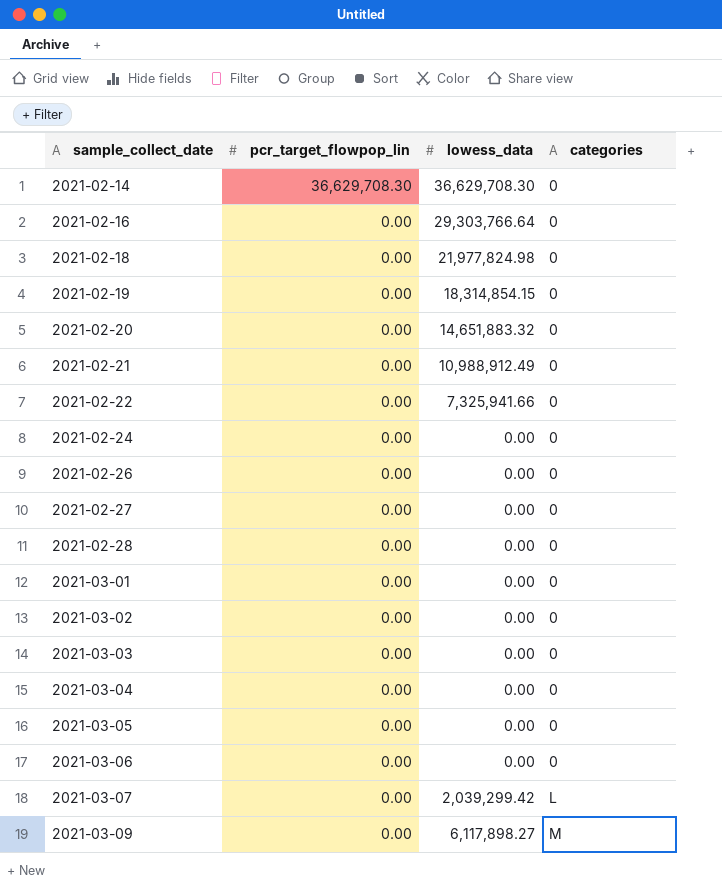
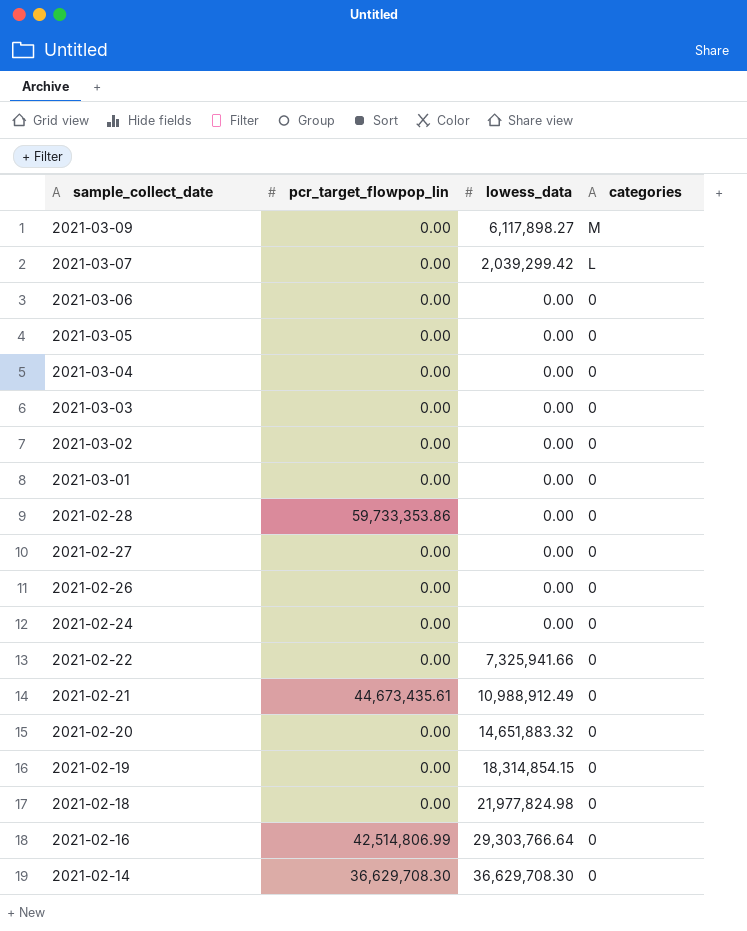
row order: sample_collect_date ascending -> sample_collect_date descending
2021-02-28 | pcr_target_flowpop_lin: 0.00 -> 59,733,353.86
2021-02-21 | pcr_target_flowpop_lin: 0.00 -> 44,673,435.61
2021-02-16 | pcr_target_flowpop_lin: 0.00 -> 42,514,806.99

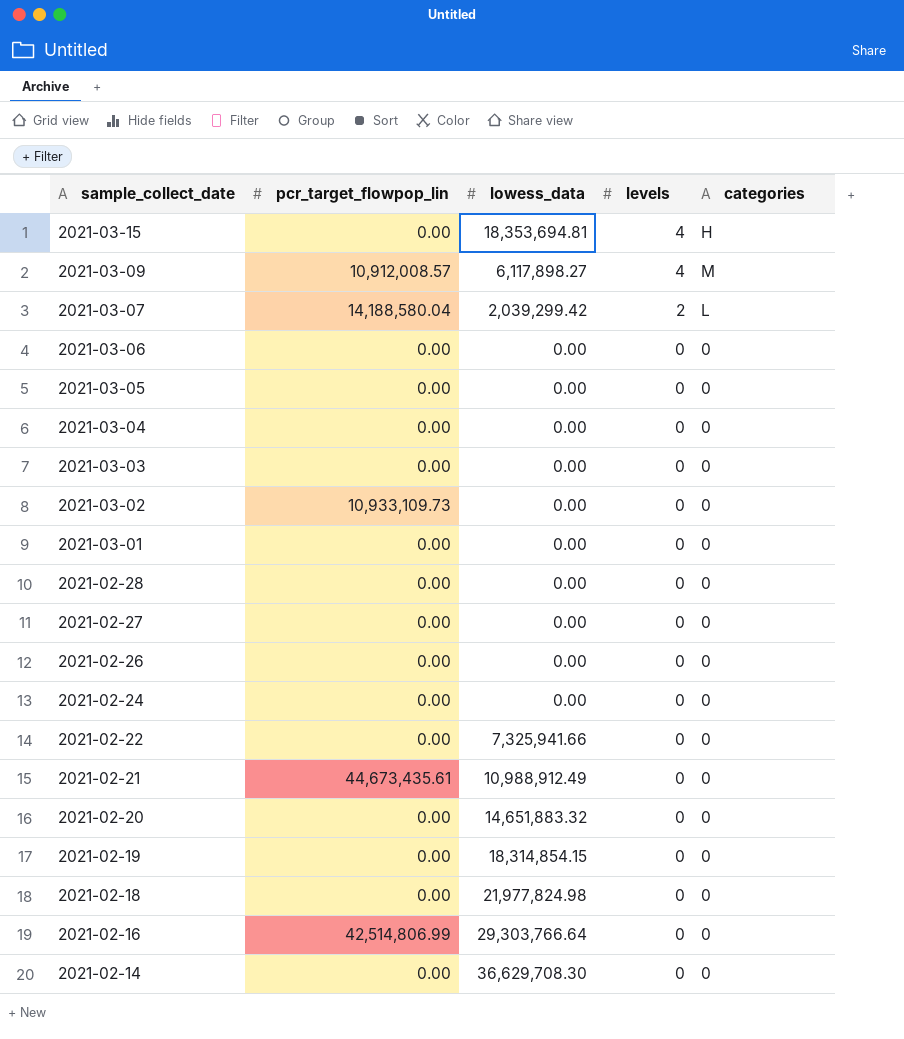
column levels | position: none -> 4
row 2021-03-15: none -> 0.00 | 18,353,694.81 | 4 | H
2021-03-09 | pcr_target_flowpop_lin: 0.00 -> 10,912,008.57
2021-03-07 | pcr_target_flowpop_lin: 0.00 -> 14,188,580.04
2021-03-02 | pcr_target_flowpop_lin: 0.00 -> 10,933,109.73
2021-02-28 | pcr_target_flowpop_lin: 59,733,353.86 -> 0.00
2021-02-14 | pcr_target_flowpop_lin: 36,629,708.30 -> 0.00

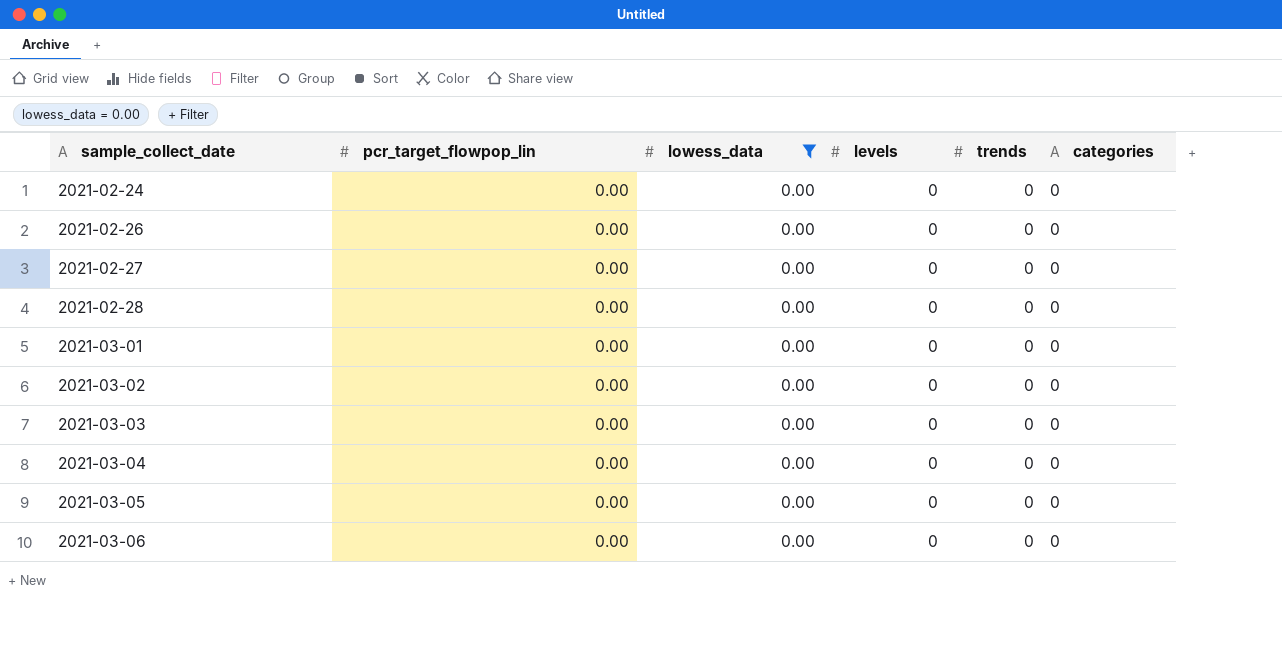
filter: none -> lowess_data = 0.00
row order: sample_collect_date descending -> sample_collect_date ascending
column trends | position: none -> 5
2021-03-02 | pcr_target_flowpop_lin: 10,933,109.73 -> 0.00

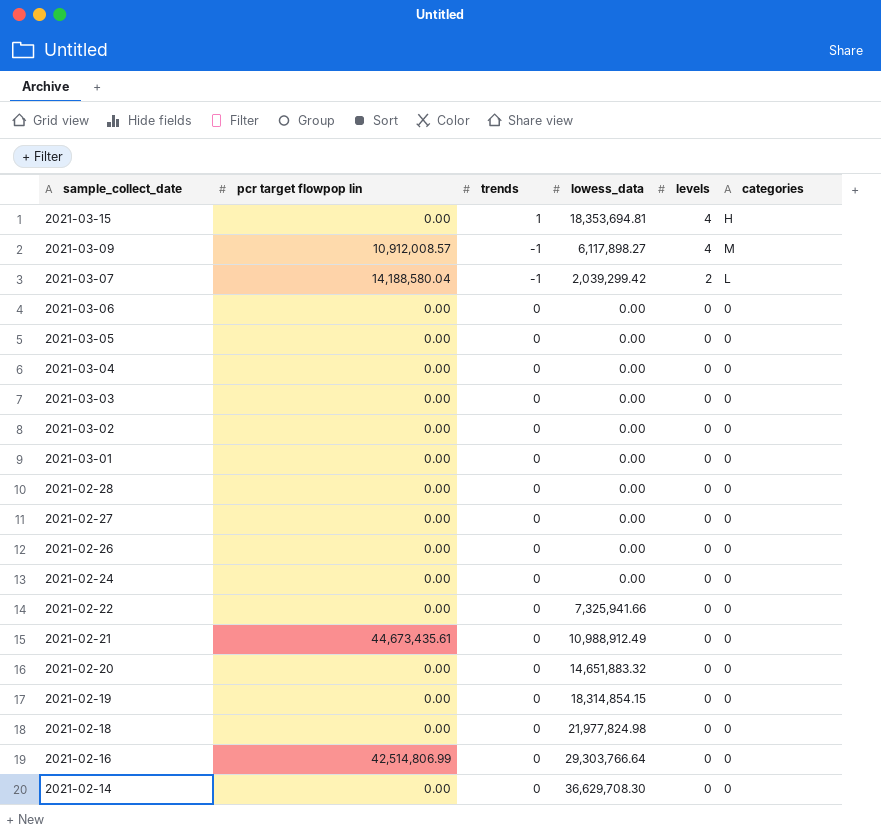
filter: lowess_data = 0.00 -> none
row order: sample_collect_date ascending -> sample_collect_date descending
column name: pcr_target_flowpop_lin -> pcr target flowpop lin
column trends | position: 5 -> 3

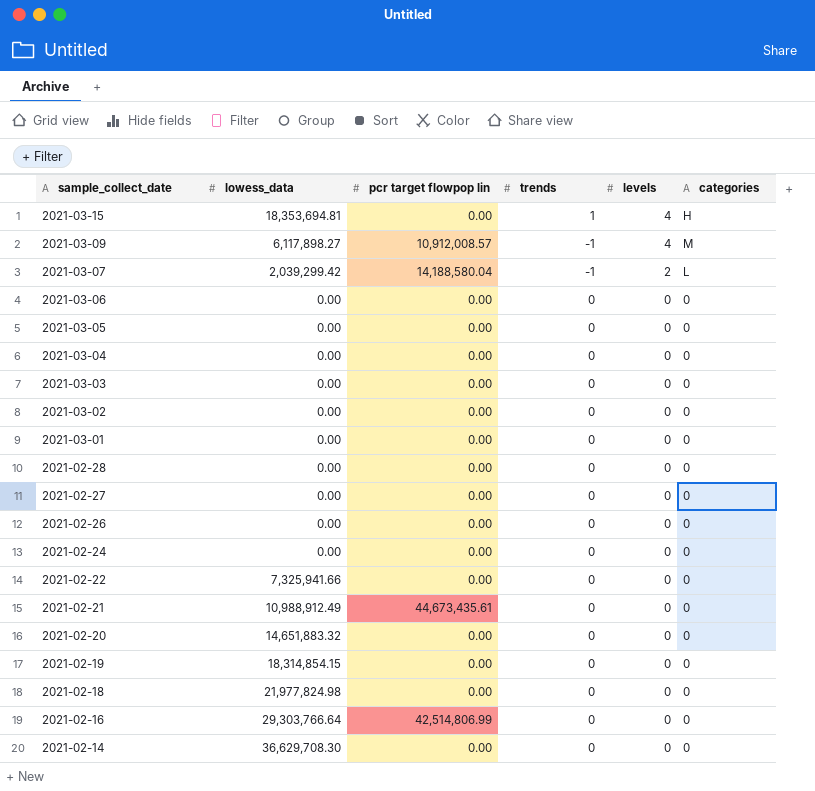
column lowess_data | position: 4 -> 2

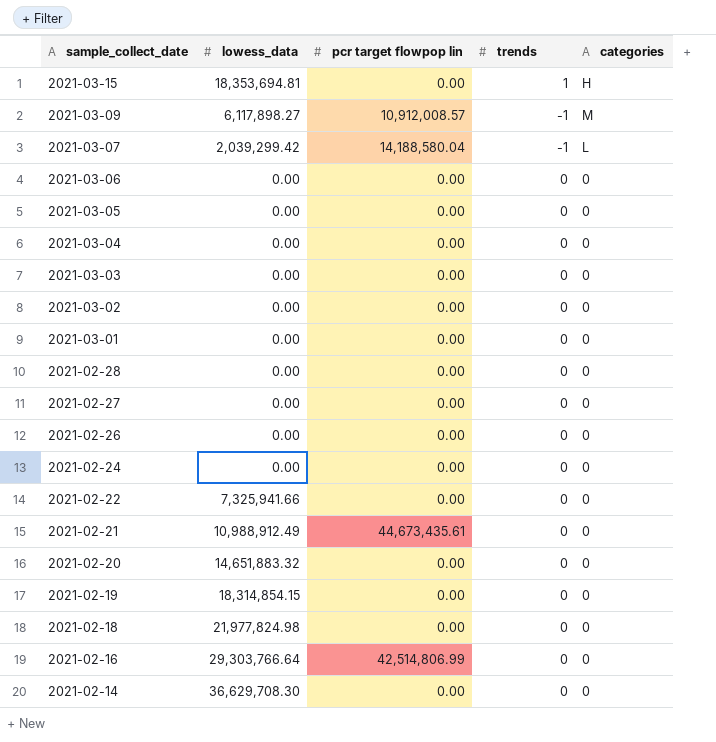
column levels | position: 5 -> none

